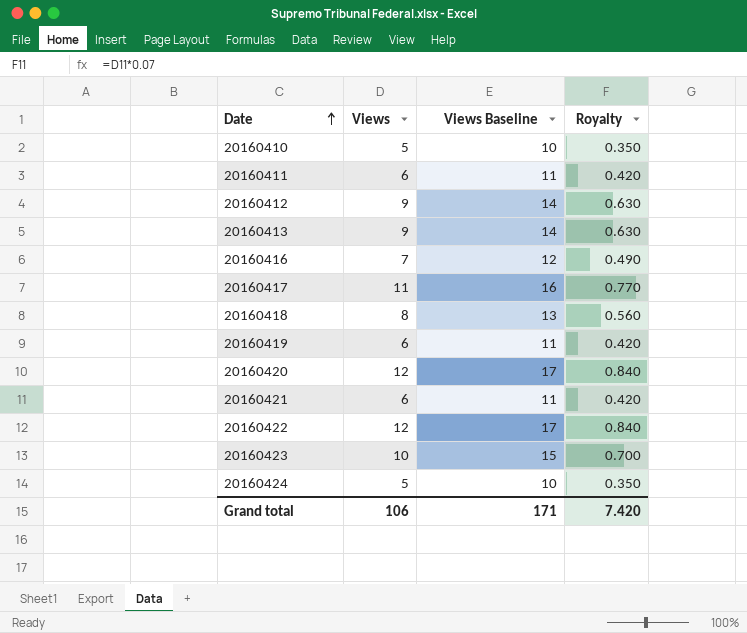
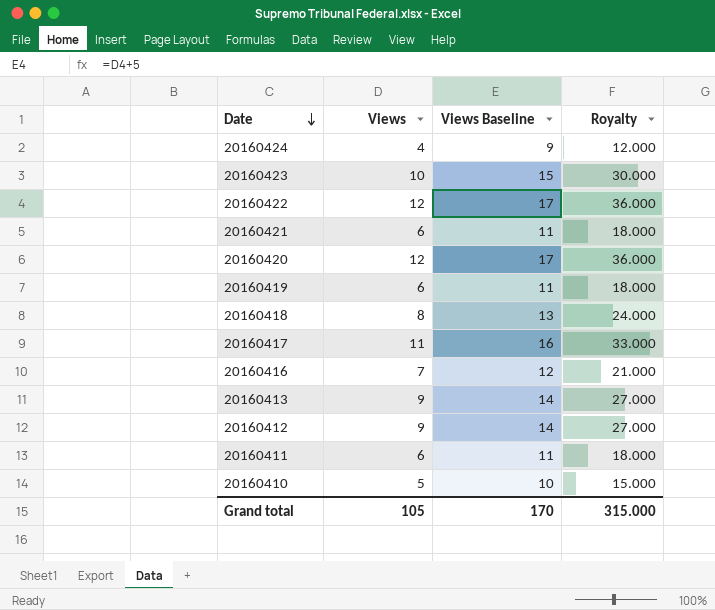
row order: Date ascending -> Date descending
column Royalty | formula: [Views] * 0.07 -> [Views] * 3
20160424 | Views: 5 -> 4
20160424 | Views Baseline: 10 -> 9
Grand total | Views: 106 -> 105
Grand total | Views Baseline: 171 -> 170
Grand total | Royalty: 7.420 -> 315.000

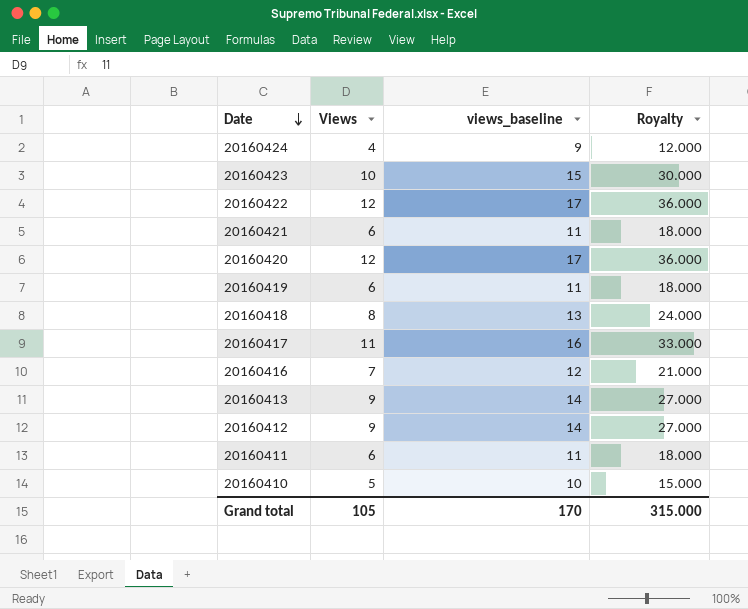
column name: Views Baseline -> views_baseline

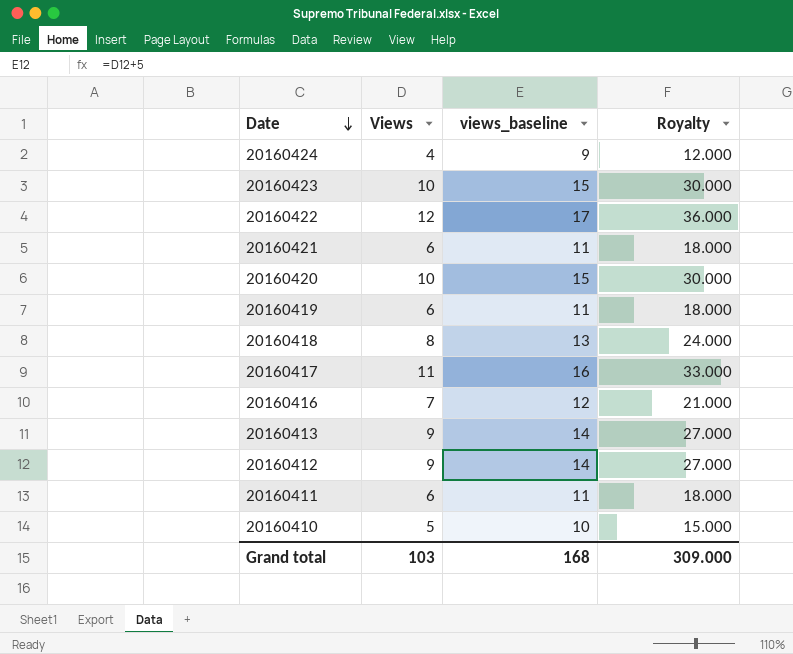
20160420 | Views: 12 -> 10
20160420 | views_baseline: 17 -> 15
20160420 | Royalty: 36.000 -> 30.000
Grand total | Views: 105 -> 103
Grand total | views_baseline: 170 -> 168
Grand total | Royalty: 315.000 -> 309.000

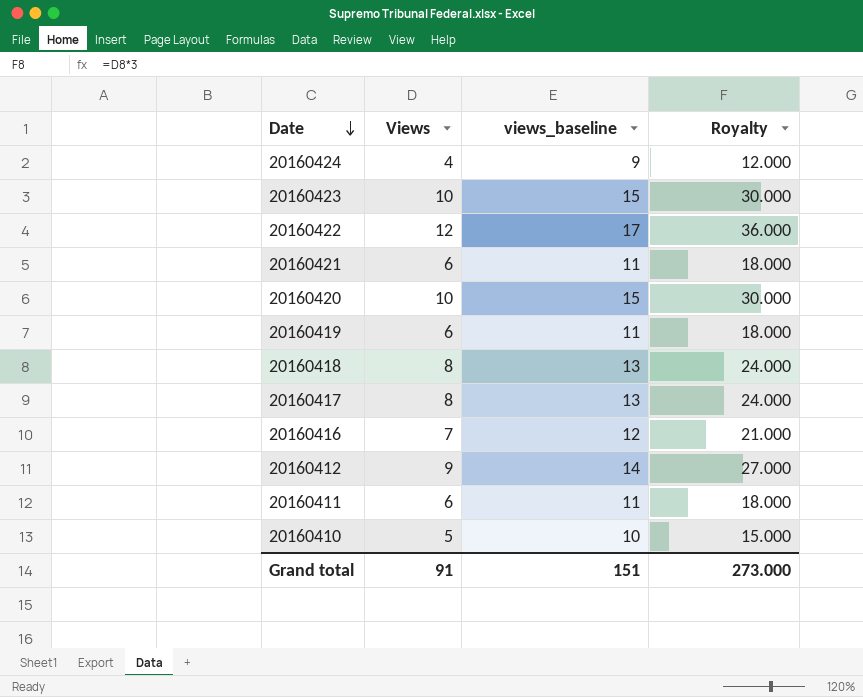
row 20160413: 9 | 14 | 27.000 -> none
20160417 | Views: 11 -> 8
20160417 | views_baseline: 16 -> 13
20160417 | Royalty: 33.000 -> 24.000
Grand total | Views: 103 -> 91
Grand total | views_baseline: 168 -> 151
Grand total | Royalty: 309.000 -> 273.000

